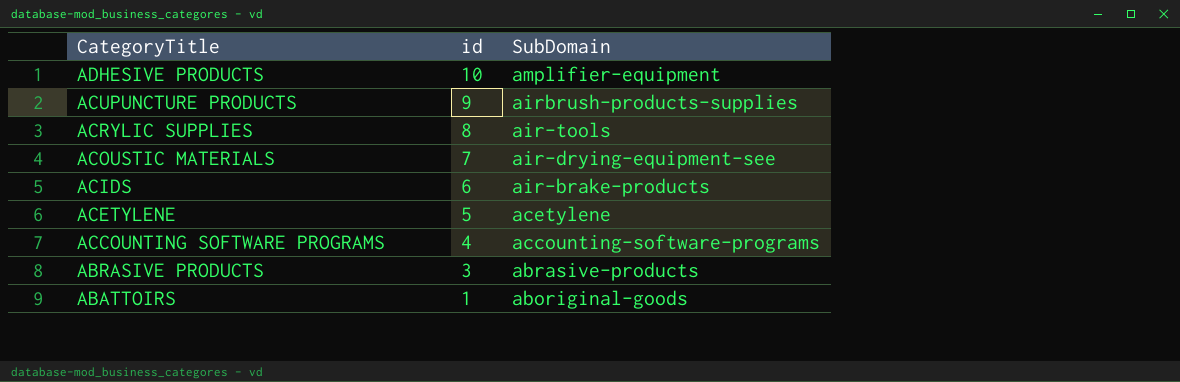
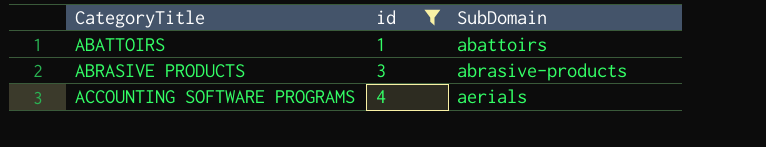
filter: none -> id <= 4
row order: CategoryTitle descending -> CategoryTitle ascending
ABATTOIRS | SubDomain: aboriginal-goods -> abattoirs
ACCOUNTING SOFTWARE PROGRAMS | SubDomain: accounting-software-programs -> aerials

